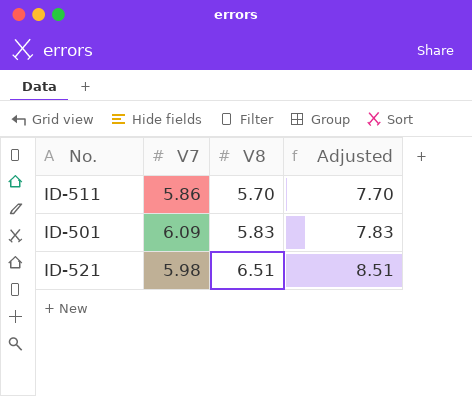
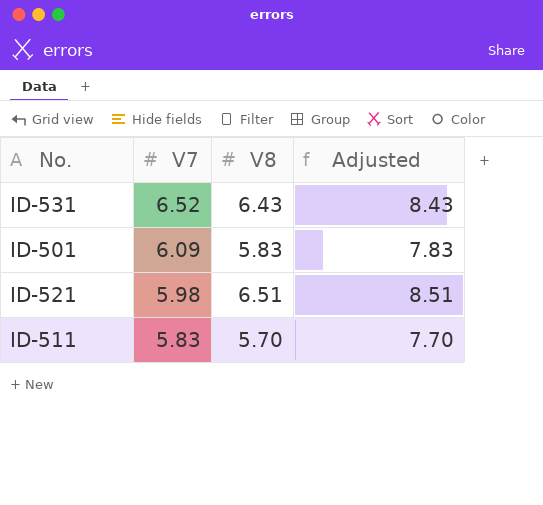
row order: V8 ascending -> V7 descending
row ID-531: none -> 6.52 | 6.43 | 8.43
ID-511 | V7: 5.86 -> 5.83

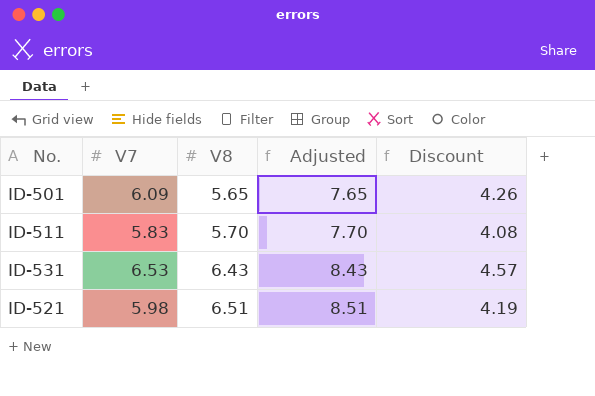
row order: V7 descending -> V8 ascending
column Discount | formula: none -> [V7] * 0.7
ID-501 | V8: 5.83 -> 5.65
ID-501 | Adjusted: 7.83 -> 7.65
ID-531 | V7: 6.52 -> 6.53

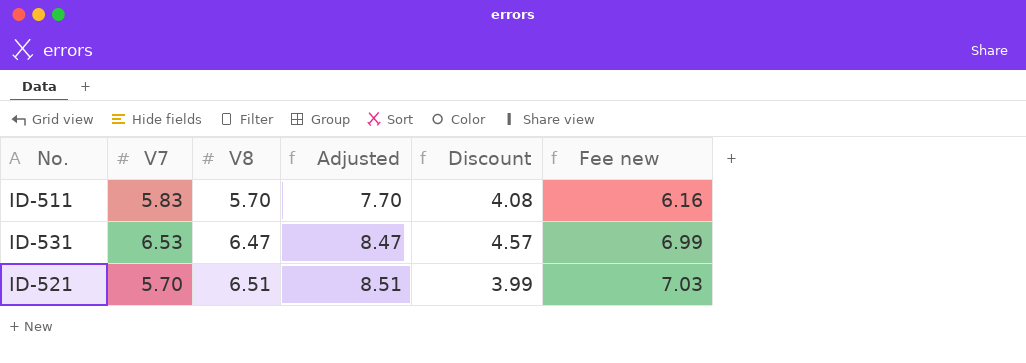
column Fee new | formula: none -> [V8] * 1.08
row ID-501: 6.09 | 5.65 | 7.65 | 4.26 -> none
ID-531 | V8: 6.43 -> 6.47
ID-531 | Adjusted: 8.43 -> 8.47
ID-521 | V7: 5.98 -> 5.70
ID-521 | Discount: 4.19 -> 3.99

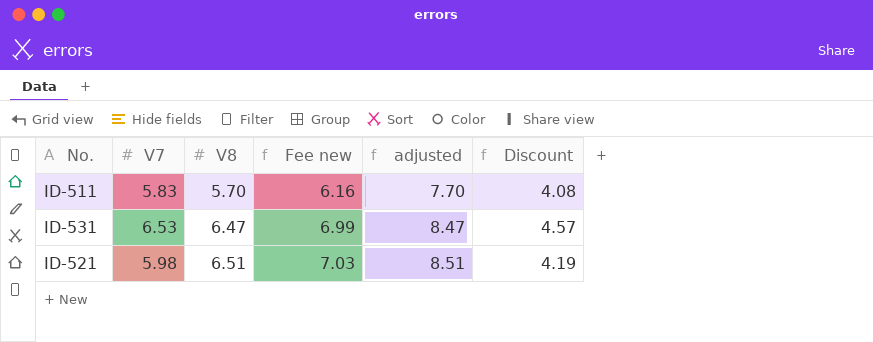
column Fee new | position: 6 -> 4
column name: Adjusted -> adjusted
ID-521 | V7: 5.70 -> 5.98
ID-521 | Discount: 3.99 -> 4.19

